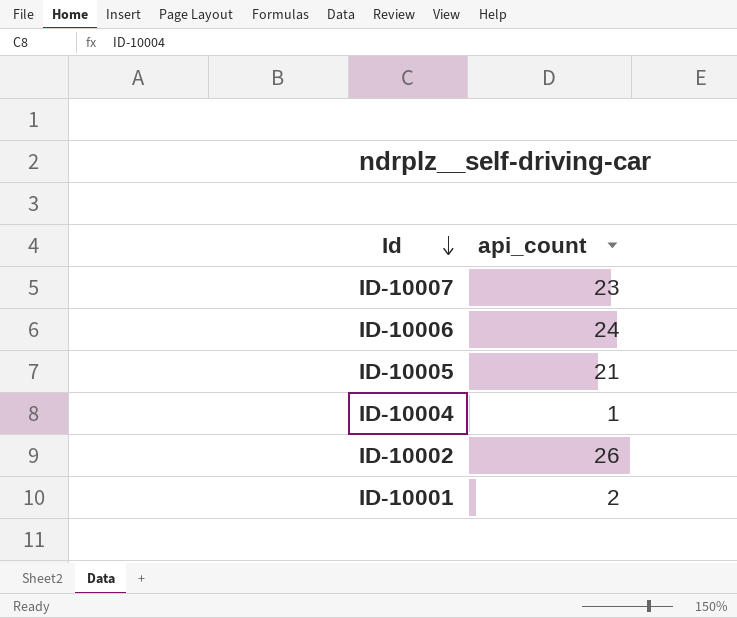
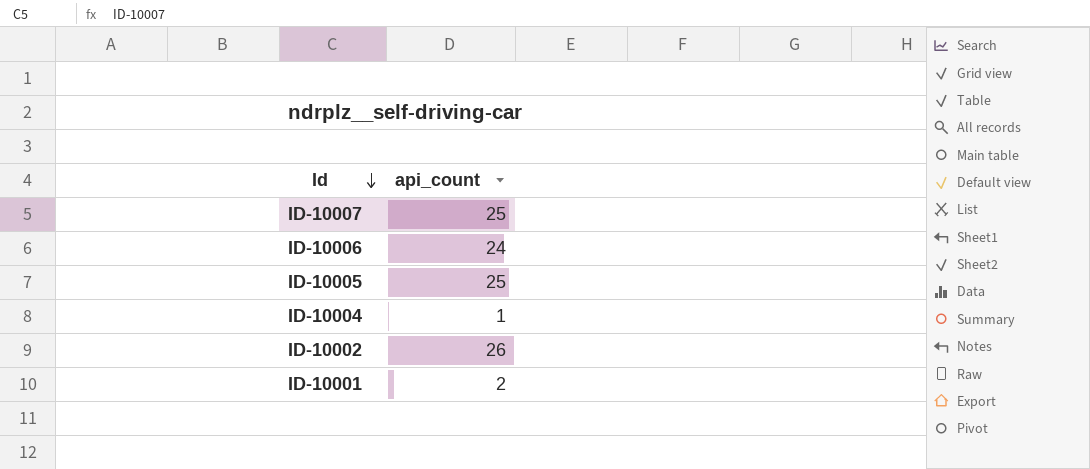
ID-10007 | api_count: 23 -> 25
ID-10005 | api_count: 21 -> 25

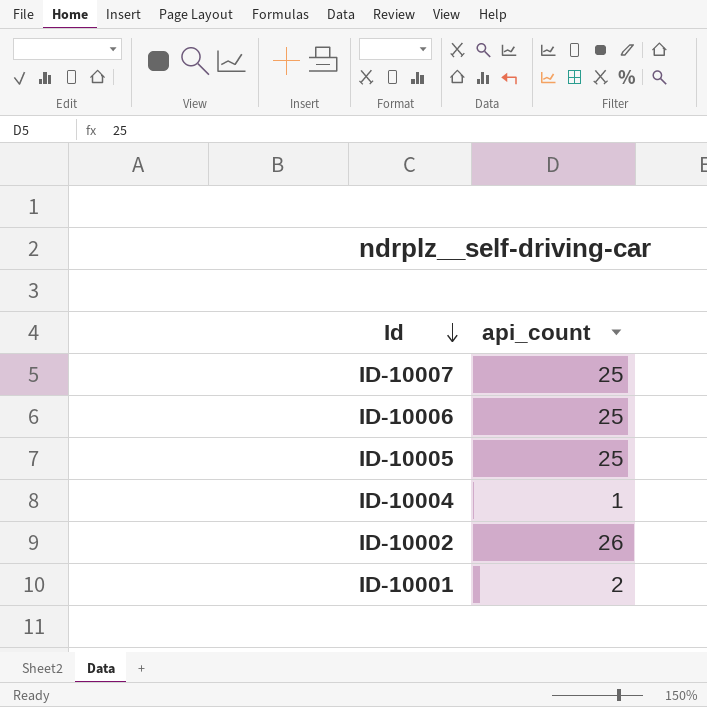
ID-10006 | api_count: 24 -> 25

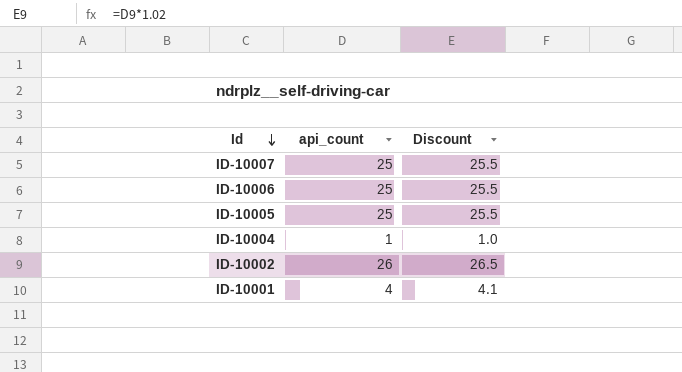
column Discount | formula: none -> [api_count] * 1.02
ID-10001 | api_count: 2 -> 4

